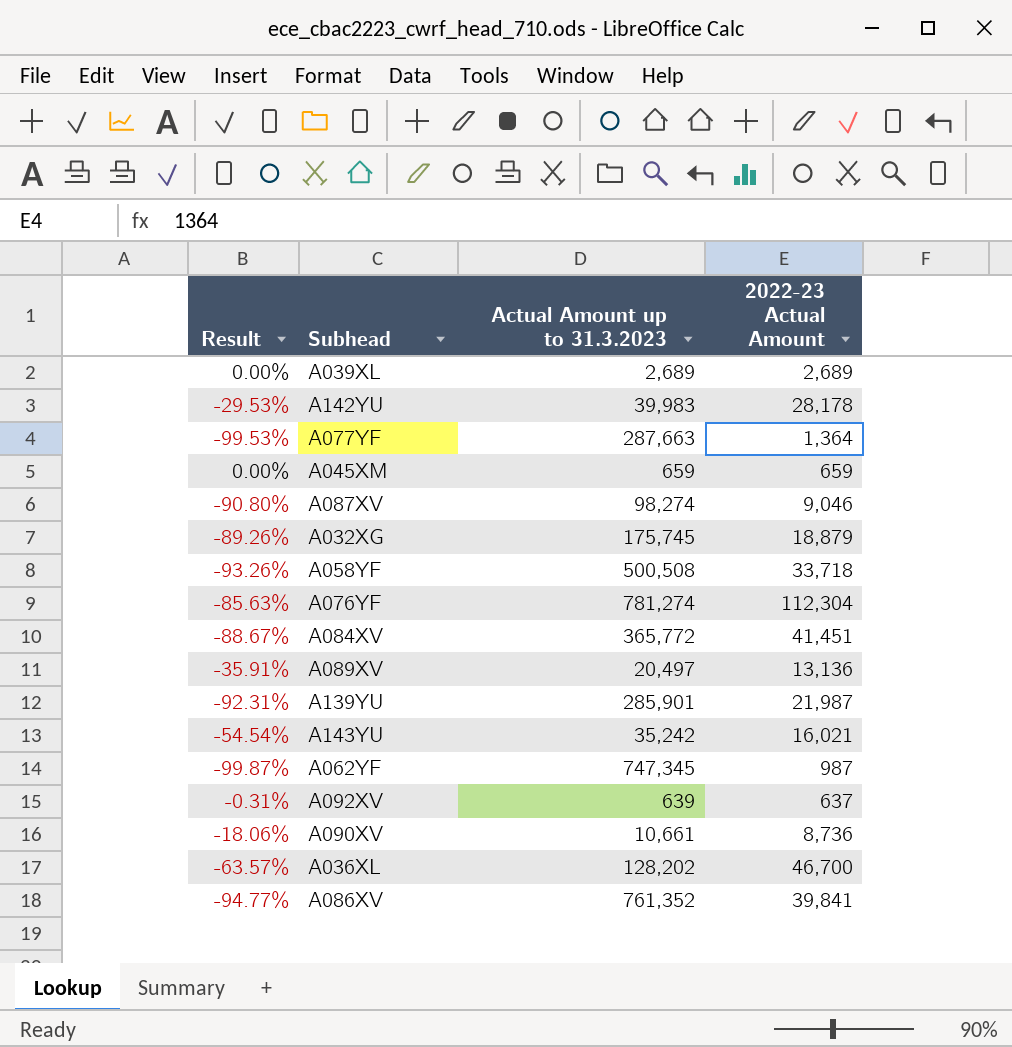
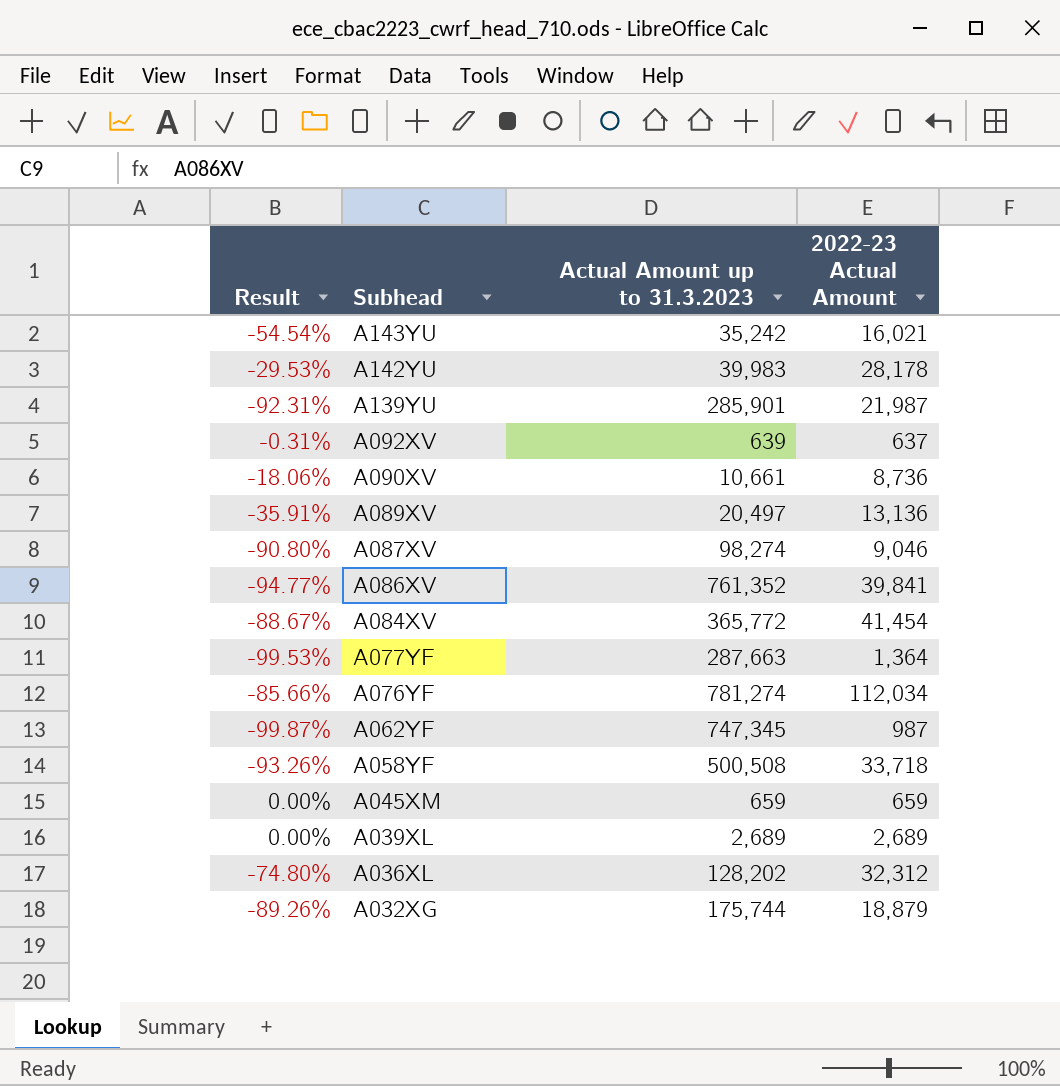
row order: none -> Subhead descending
A084XV | 2022-23 Actual Amount: 41,451 -> 41,454
A076YF | Result: -85.63% -> -85.66%
A076YF | 2022-23 Actual Amount: 112,304 -> 112,034
A036XL | Result: -63.57% -> -74.80%
A036XL | 2022-23 Actual Amount: 46,700 -> 32,312
A032XG | Actual Amount up to 31.3.2023: 175,745 -> 175,744

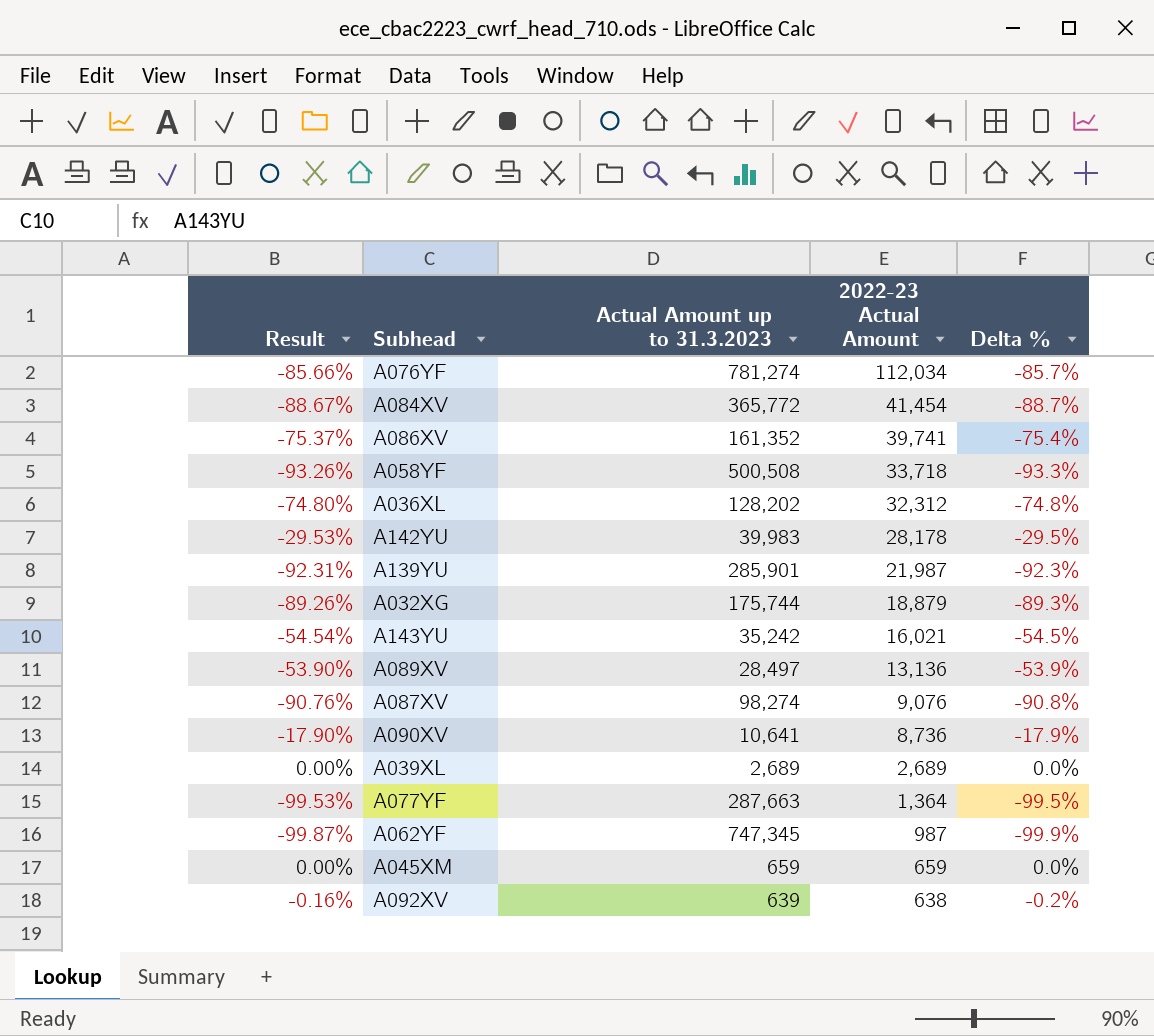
row order: Subhead descending -> 2022-23 Actual Amount descending
column Delta % | formula: none -> ([2022-23 Actual Amount] - [Actual Amount up to 31.3.2023]) / [Actual Amount up to 31.3.2023]
A086XV | Result: -94.77% -> -75.37%
A086XV | Actual Amount up to 31.3.2023: 761,352 -> 161,352
A086XV | 2022-23 Actual Amount: 39,841 -> 39,741
A089XV | Result: -35.91% -> -53.90%
A089XV | Actual Amount up to 31.3.2023: 20,497 -> 28,497
A087XV | Result: -90.80% -> -90.76%
A087XV | 2022-23 Actual Amount: 9,046 -> 9,076
A090XV | Result: -18.06% -> -17.90%
A090XV | Actual Amount up to 31.3.2023: 10,661 -> 10,641
A092XV | Result: -0.31% -> -0.16%
A092XV | 2022-23 Actual Amount: 637 -> 638

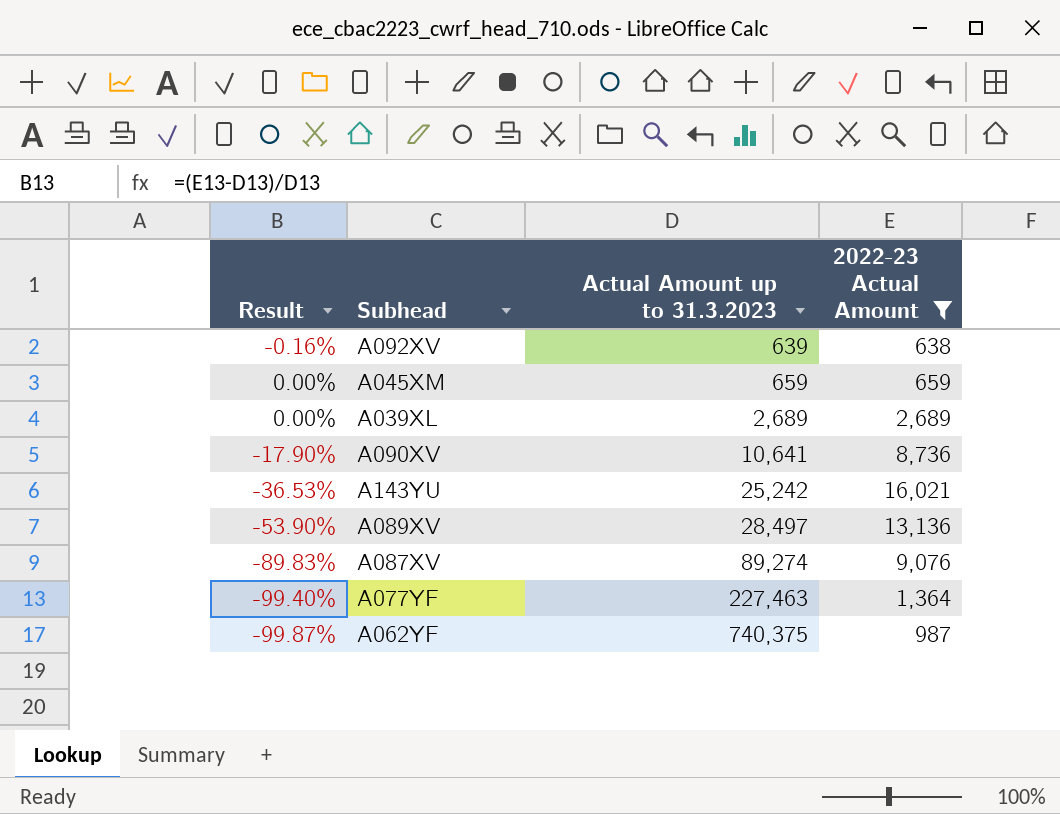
filter: none -> 2022-23 Actual Amount <= 16,021
row order: 2022-23 Actual Amount descending -> Actual Amount up to 31.3.2023 ascending
column Delta % | formula: ([2022-23 Actual Amount] - [Actual Amount up to 31.3.2023]) / [Actual Amount up to 31.3.2023] -> none
A143YU | Result: -54.54% -> -36.53%
A143YU | Actual Amount up to 31.3.2023: 35,242 -> 25,242
A087XV | Result: -90.76% -> -89.83%
A087XV | Actual Amount up to 31.3.2023: 98,274 -> 89,274
A077YF | Result: -99.53% -> -99.40%
A077YF | Actual Amount up to 31.3.2023: 287,663 -> 227,463
A062YF | Actual Amount up to 31.3.2023: 747,345 -> 740,375

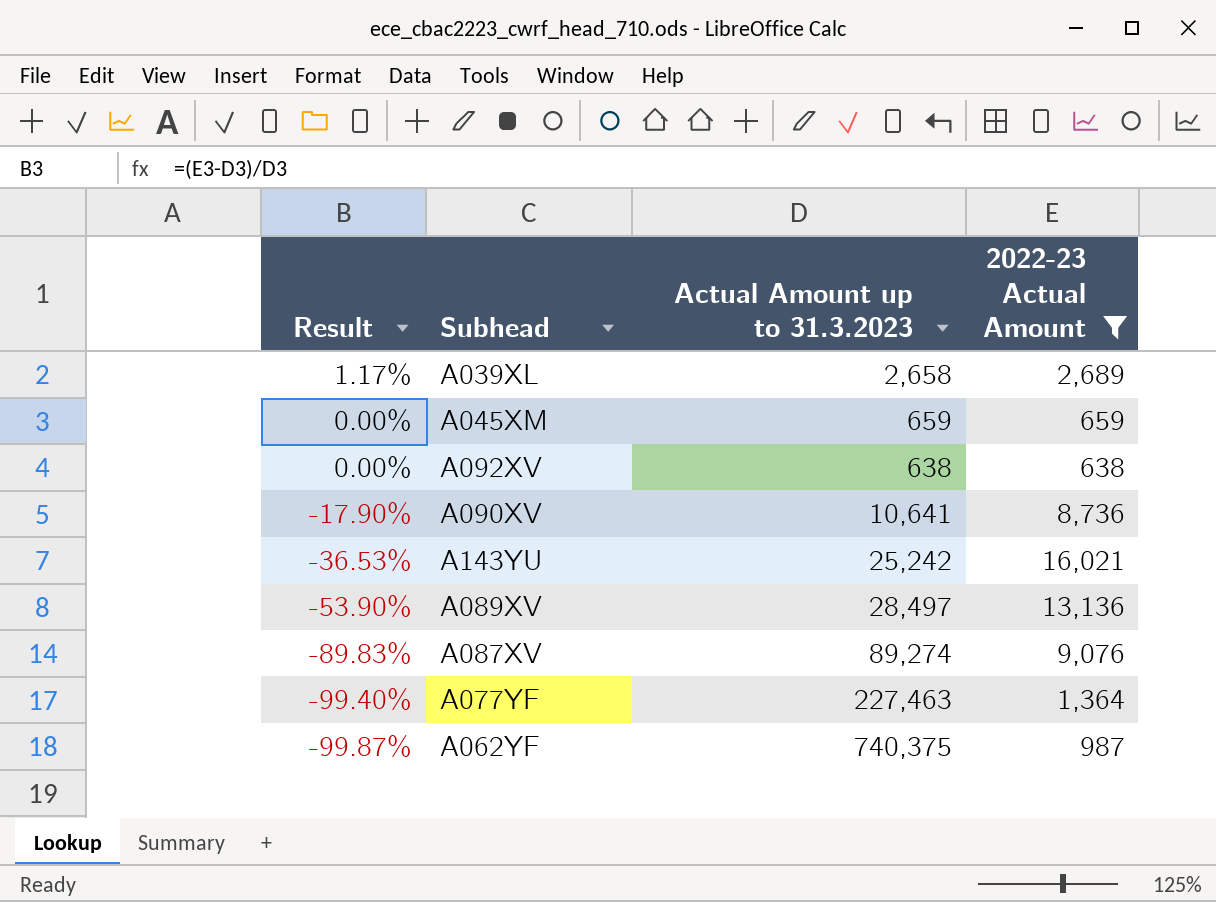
row order: Actual Amount up to 31.3.2023 ascending -> Result descending
A039XL | Result: 0.00% -> 1.17%
A039XL | Actual Amount up to 31.3.2023: 2,689 -> 2,658
A092XV | Result: -0.16% -> 0.00%
A092XV | Actual Amount up to 31.3.2023: 639 -> 638

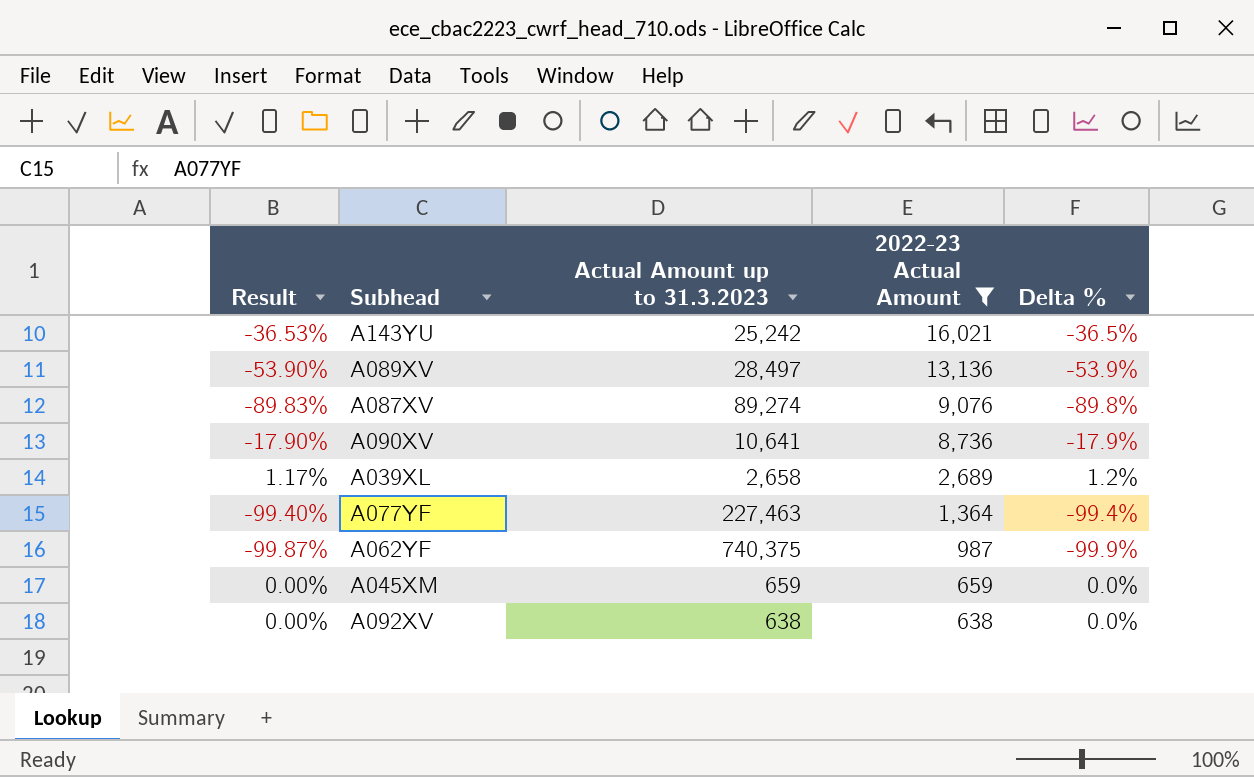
row order: Result descending -> 2022-23 Actual Amount descending
column Delta % | formula: none -> ([2022-23 Actual Amount] - [Actual Amount up to 31.3.2023]) / [Actual Amount up to 31.3.2023]

